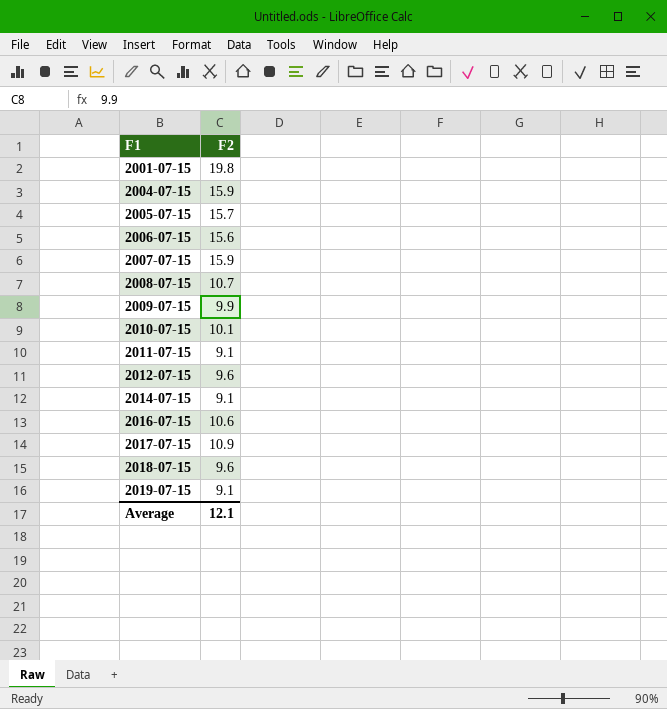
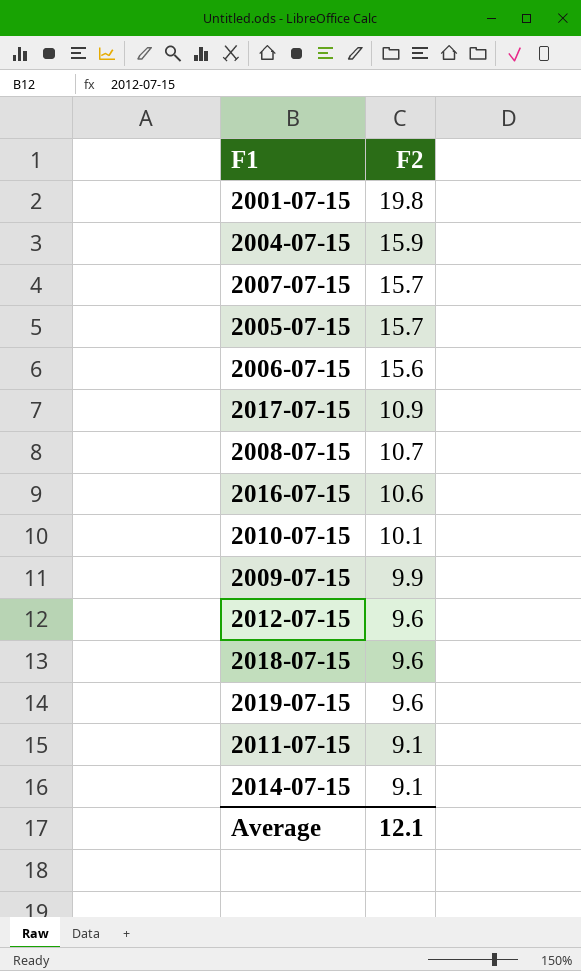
row order: F1 ascending -> F2 descending
2007-07-15 | F2: 15.9 -> 15.7
2019-07-15 | F2: 9.1 -> 9.6

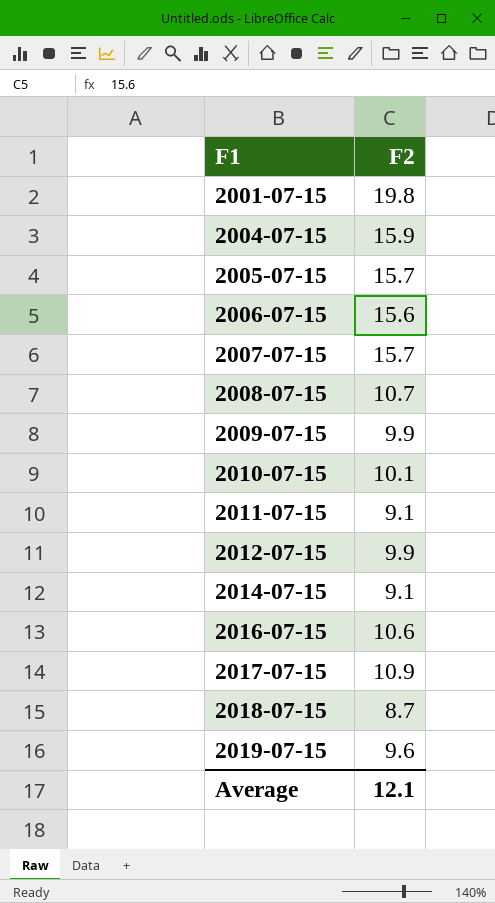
row order: F2 descending -> F1 ascending
2012-07-15 | F2: 9.6 -> 9.9
2018-07-15 | F2: 9.6 -> 8.7

